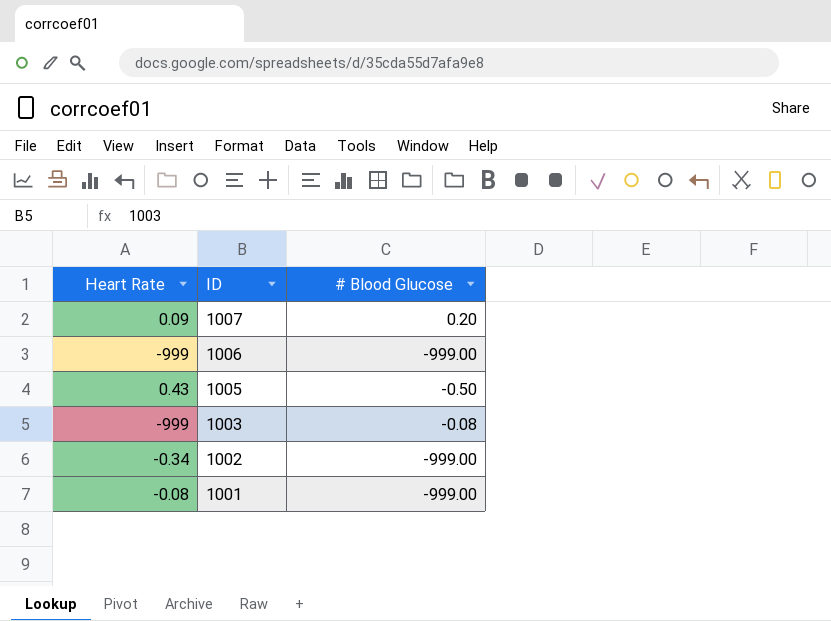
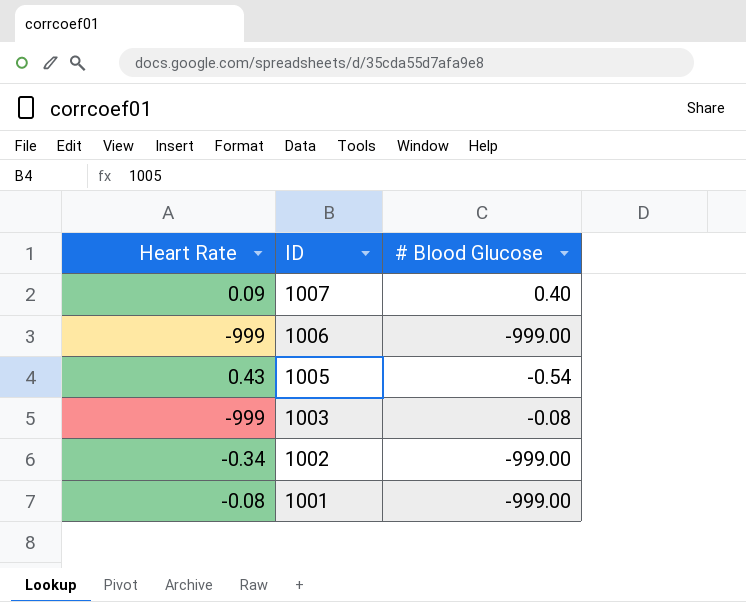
1007 | # Blood Glucose: 0.20 -> 0.40
1005 | # Blood Glucose: -0.50 -> -0.54

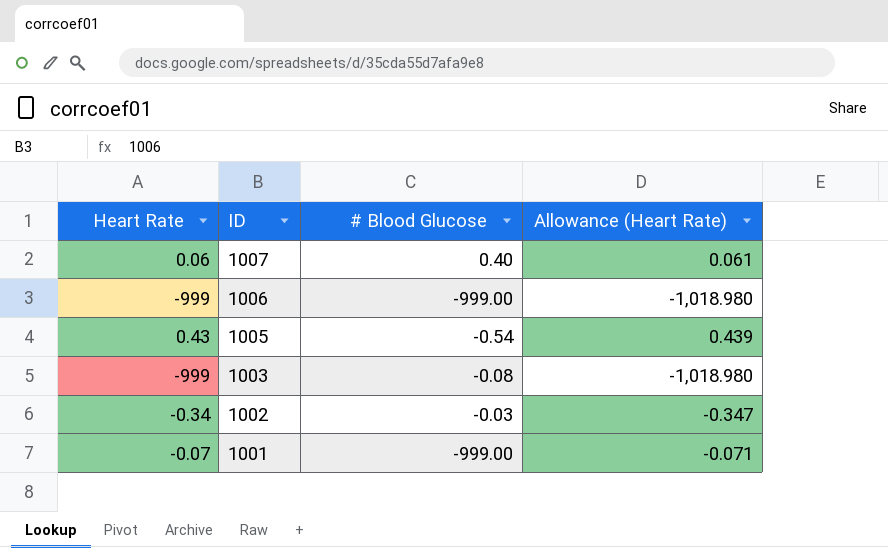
column Allowance (Heart Rate) | formula: none -> [Heart Rate] * 1.02
1007 | Heart Rate: 0.09 -> 0.06
1002 | # Blood Glucose: -999.00 -> -0.03
1001 | Heart Rate: -0.08 -> -0.07

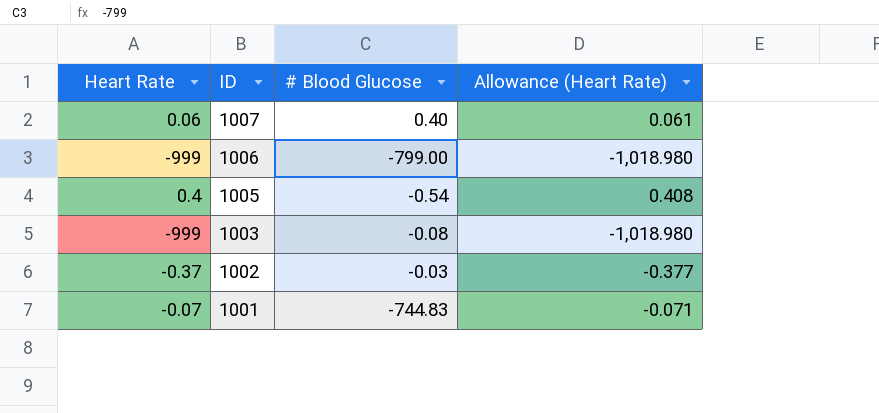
1006 | # Blood Glucose: -999.00 -> -799.00
1005 | Heart Rate: 0.43 -> 0.4
1005 | Allowance (Heart Rate): 0.439 -> 0.408
1002 | Heart Rate: -0.34 -> -0.37
1002 | Allowance (Heart Rate): -0.347 -> -0.377
1001 | # Blood Glucose: -999.00 -> -744.83

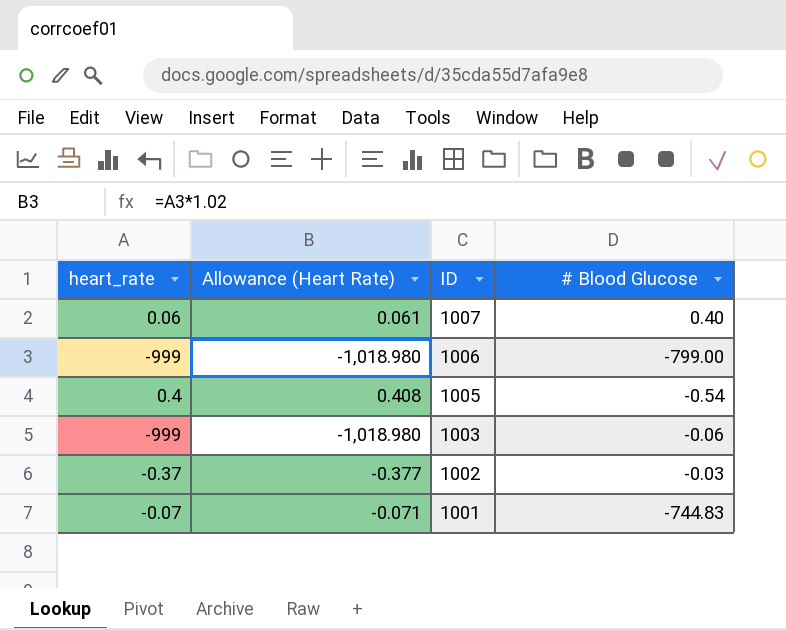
column name: Heart Rate -> heart_rate
column Allowance (Heart Rate) | position: 4 -> 2
1003 | # Blood Glucose: -0.08 -> -0.06

